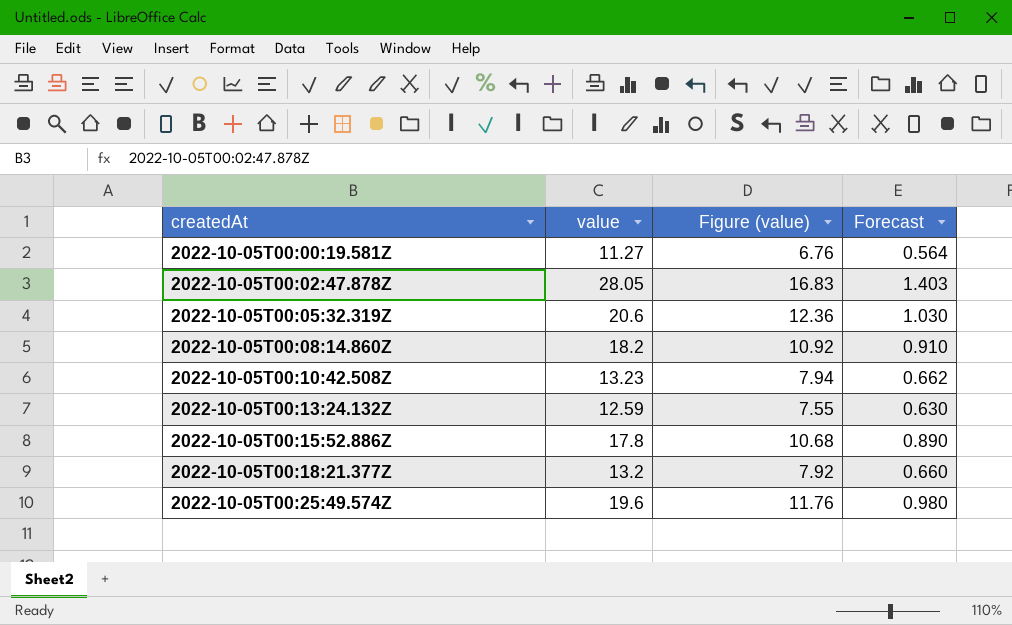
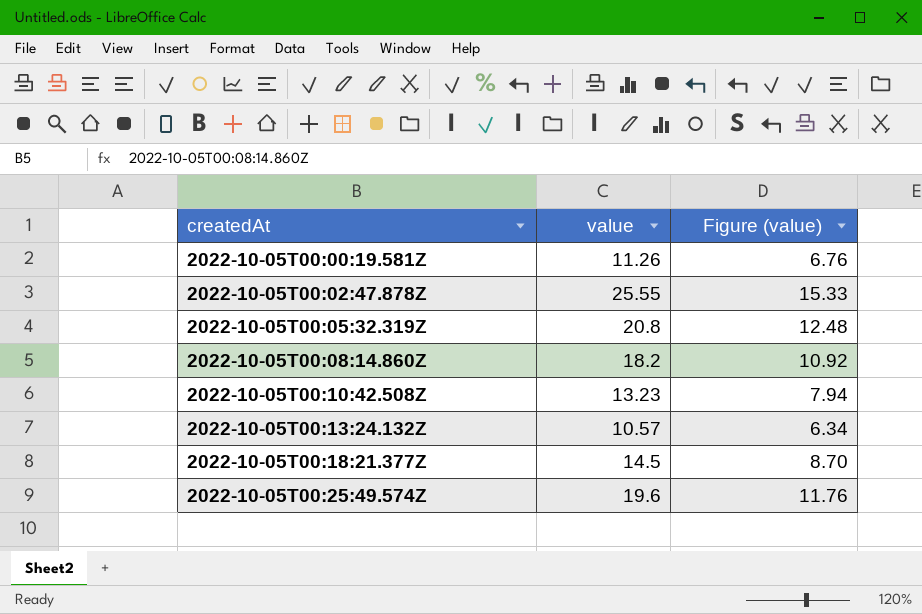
column Forecast | formula: [value] * 0.05 -> none
row 2022-10-05T00:15:52.886Z: 17.8 | 10.68 | 0.890 -> none
2022-10-05T00:00:19.581Z | value: 11.27 -> 11.26
2022-10-05T00:02:47.878Z | value: 28.05 -> 25.55
2022-10-05T00:02:47.878Z | Figure (value): 16.83 -> 15.33
2022-10-05T00:05:32.319Z | value: 20.6 -> 20.8
2022-10-05T00:05:32.319Z | Figure (value): 12.36 -> 12.48
2022-10-05T00:13:24.132Z | value: 12.59 -> 10.57
2022-10-05T00:13:24.132Z | Figure (value): 7.55 -> 6.34
2022-10-05T00:18:21.377Z | value: 13.2 -> 14.5
2022-10-05T00:18:21.377Z | Figure (value): 7.92 -> 8.70

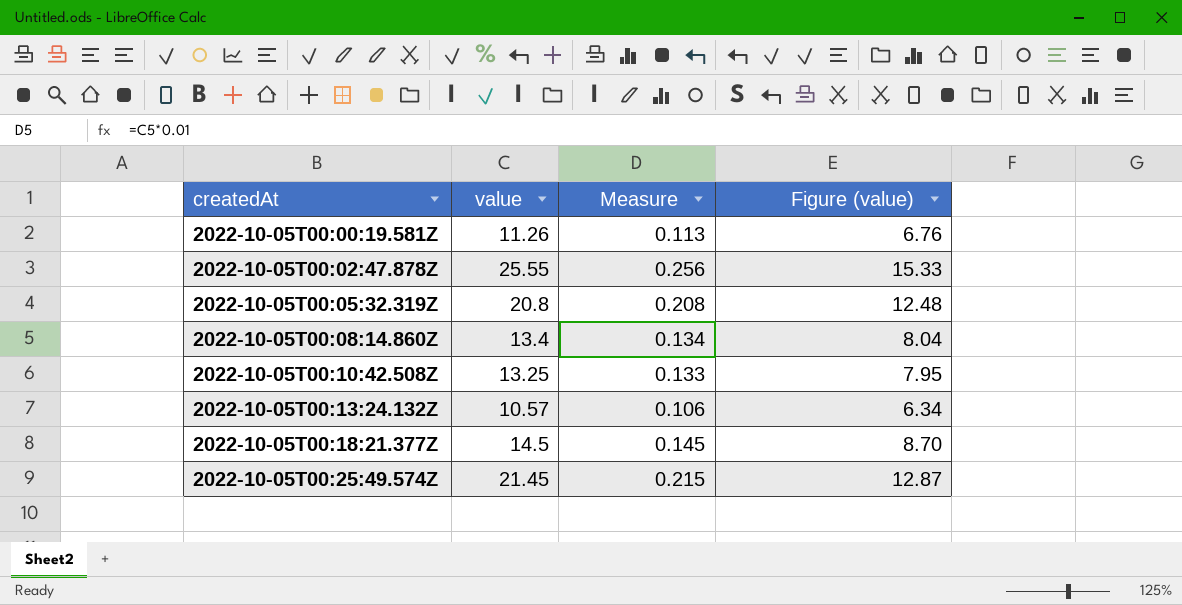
column Measure | formula: none -> [value] * 0.01
2022-10-05T00:08:14.860Z | value: 18.2 -> 13.4
2022-10-05T00:08:14.860Z | Figure (value): 10.92 -> 8.04
2022-10-05T00:10:42.508Z | value: 13.23 -> 13.25
2022-10-05T00:10:42.508Z | Figure (value): 7.94 -> 7.95
2022-10-05T00:25:49.574Z | value: 19.6 -> 21.45
2022-10-05T00:25:49.574Z | Figure (value): 11.76 -> 12.87

